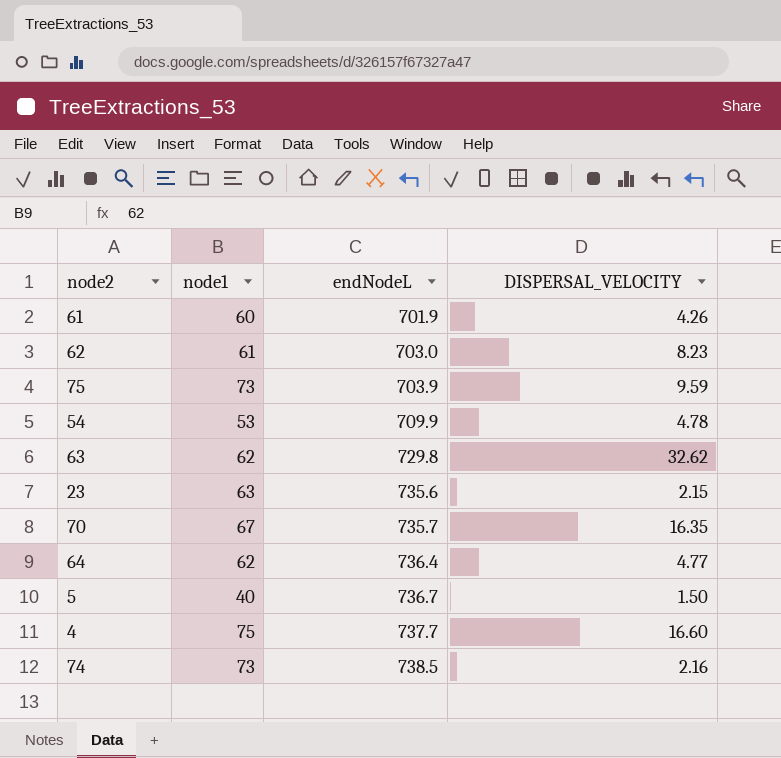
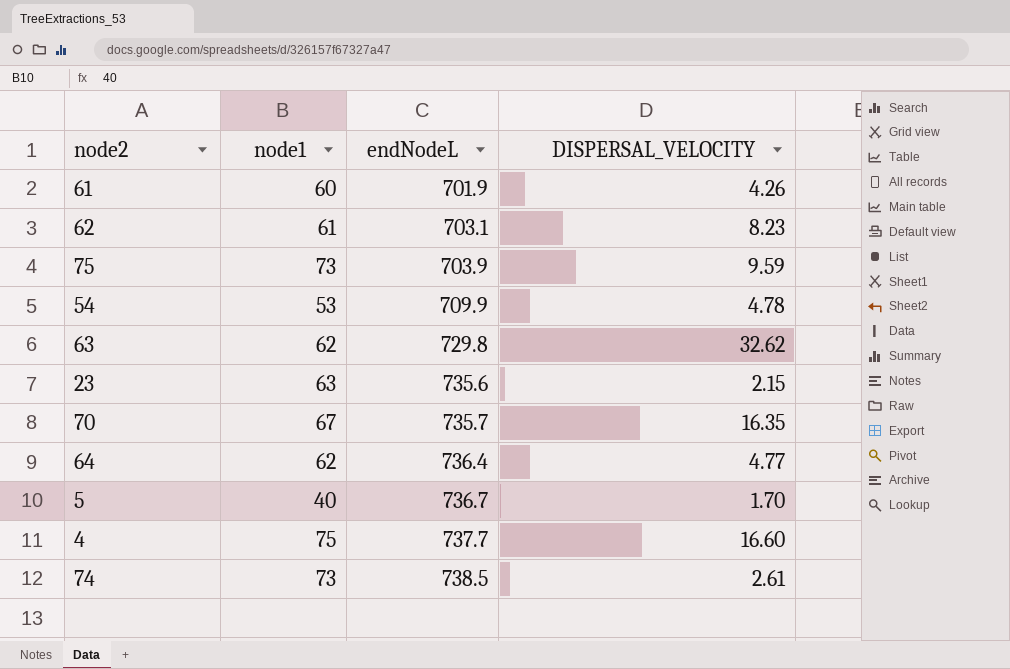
62 | endNodeL: 703.0 -> 703.1
5 | DISPERSAL_VELOCITY: 1.50 -> 1.70
74 | DISPERSAL_VELOCITY: 2.16 -> 2.61

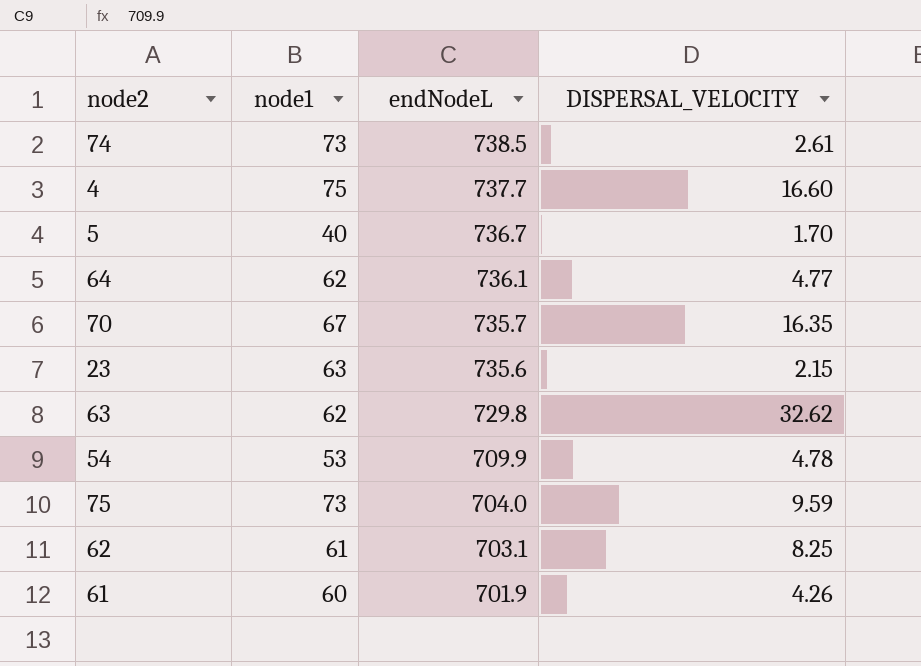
row order: endNodeL ascending -> endNodeL descending
64 | endNodeL: 736.4 -> 736.1
75 | endNodeL: 703.9 -> 704.0
62 | DISPERSAL_VELOCITY: 8.23 -> 8.25

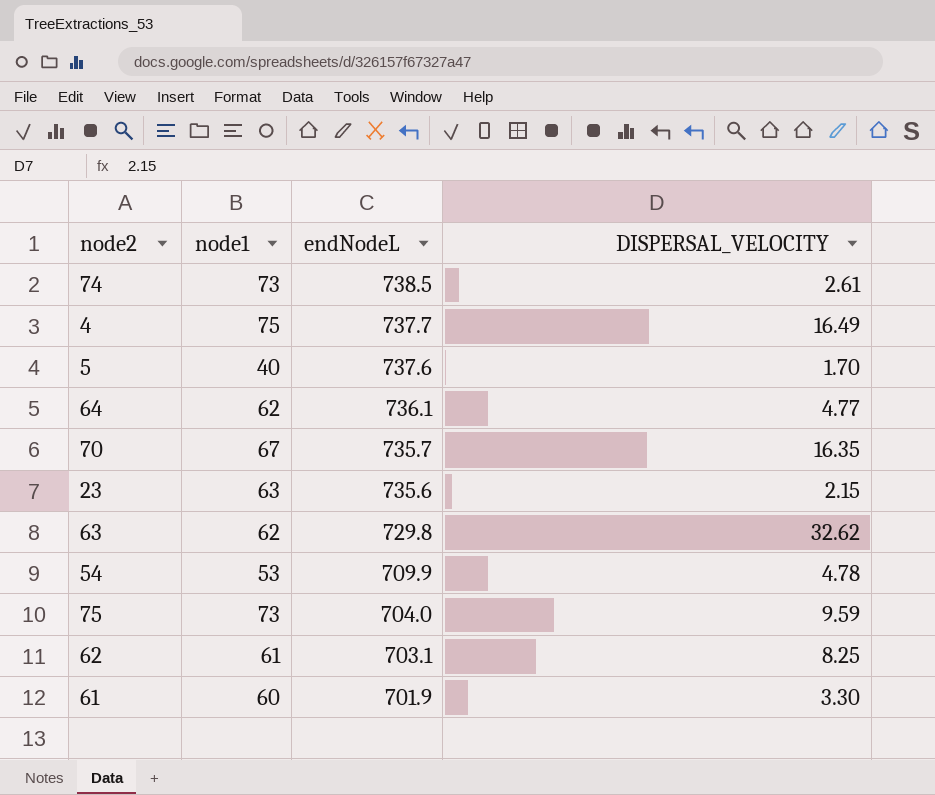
4 | DISPERSAL_VELOCITY: 16.60 -> 16.49
5 | endNodeL: 736.7 -> 737.6
61 | DISPERSAL_VELOCITY: 4.26 -> 3.30

